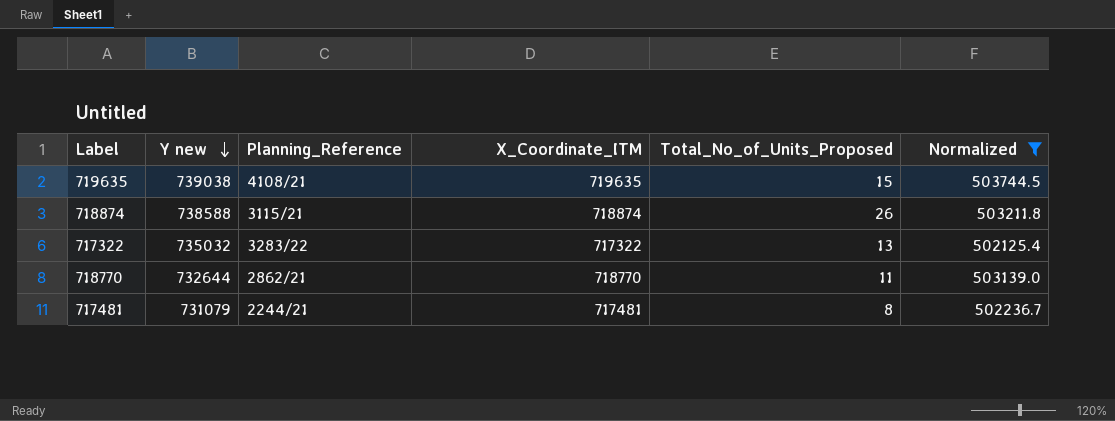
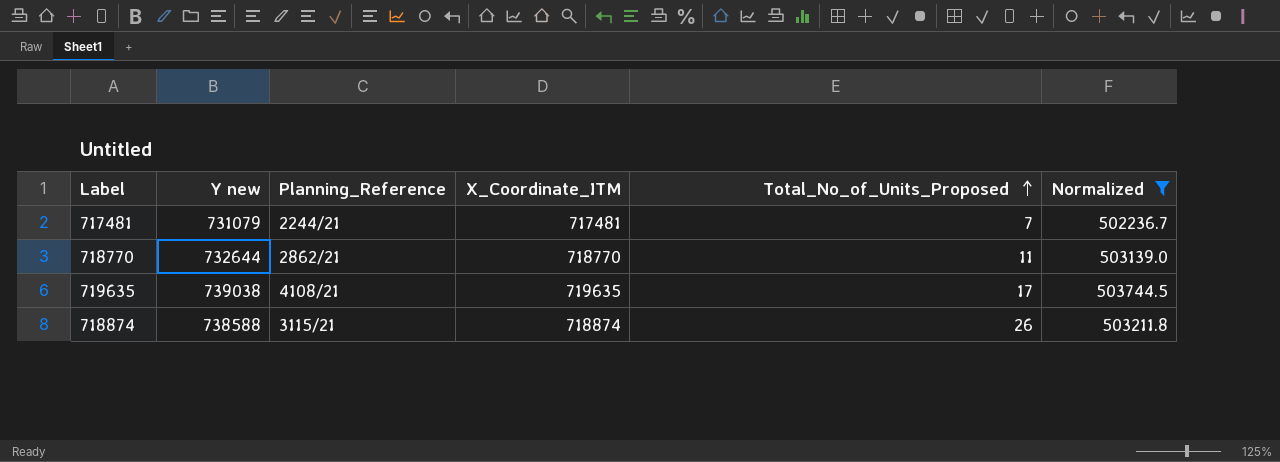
row order: Y new descending -> Total_No_of_Units_Proposed ascending
row 717322: 735032 | 3283/22 | 717322 | 13 | 502125.4 -> none
717481 | Total_No_of_Units_Proposed: 8 -> 7
719635 | Total_No_of_Units_Proposed: 15 -> 17

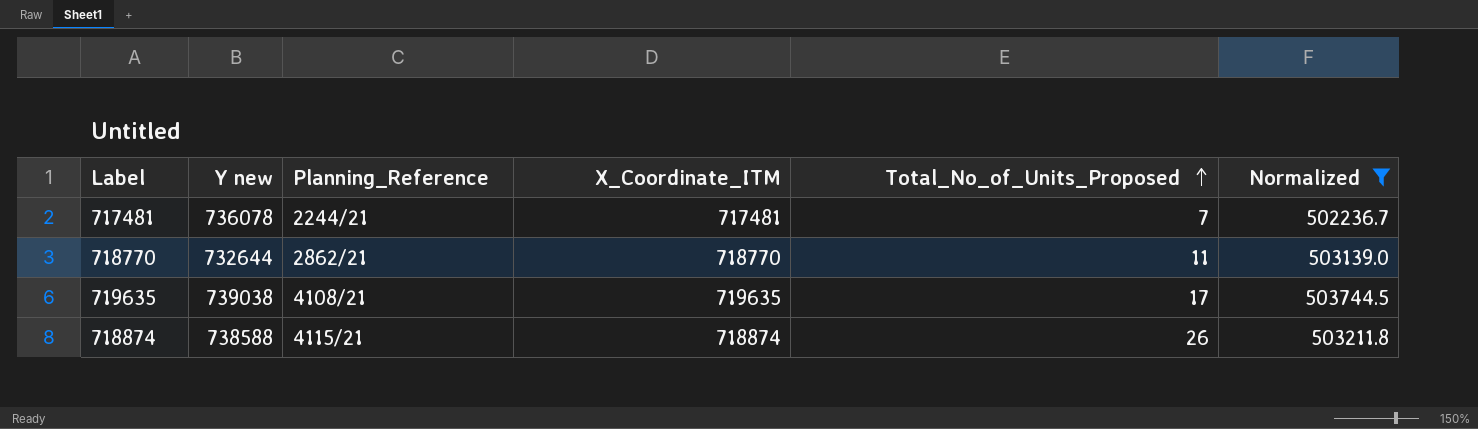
717481 | Y new: 731079 -> 736078
718874 | Planning_Reference: 3115/21 -> 4115/21

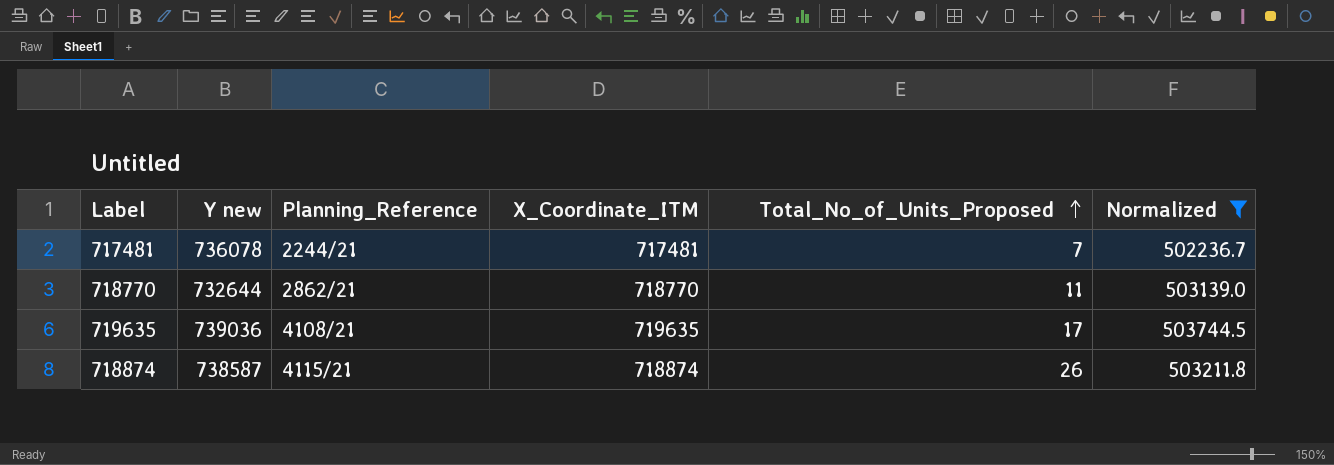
719635 | Y new: 739038 -> 739036
718874 | Y new: 738588 -> 738587

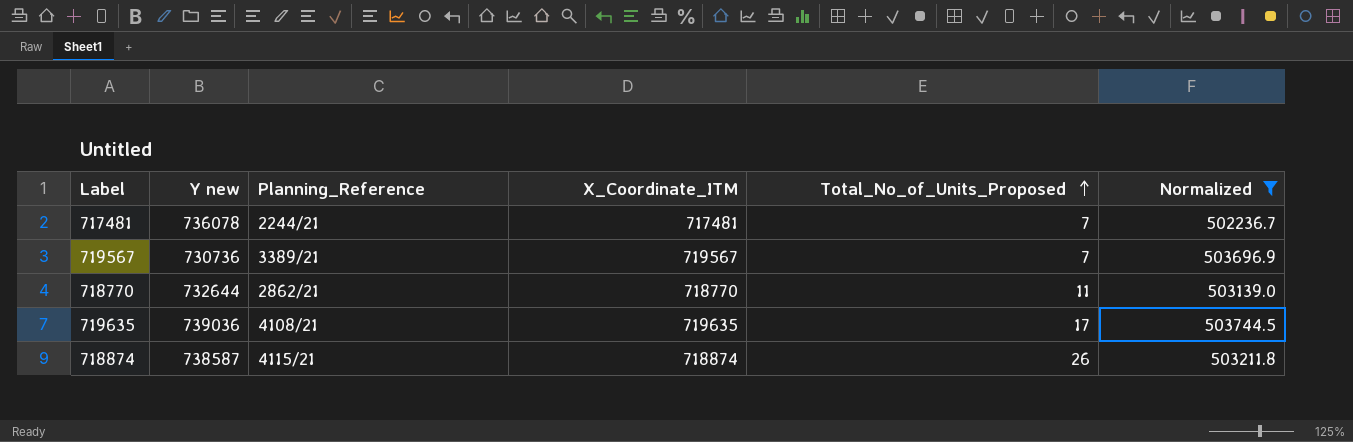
row 719567: none -> 730736 | 3389/21 | 719567 | 7 | 503696.9

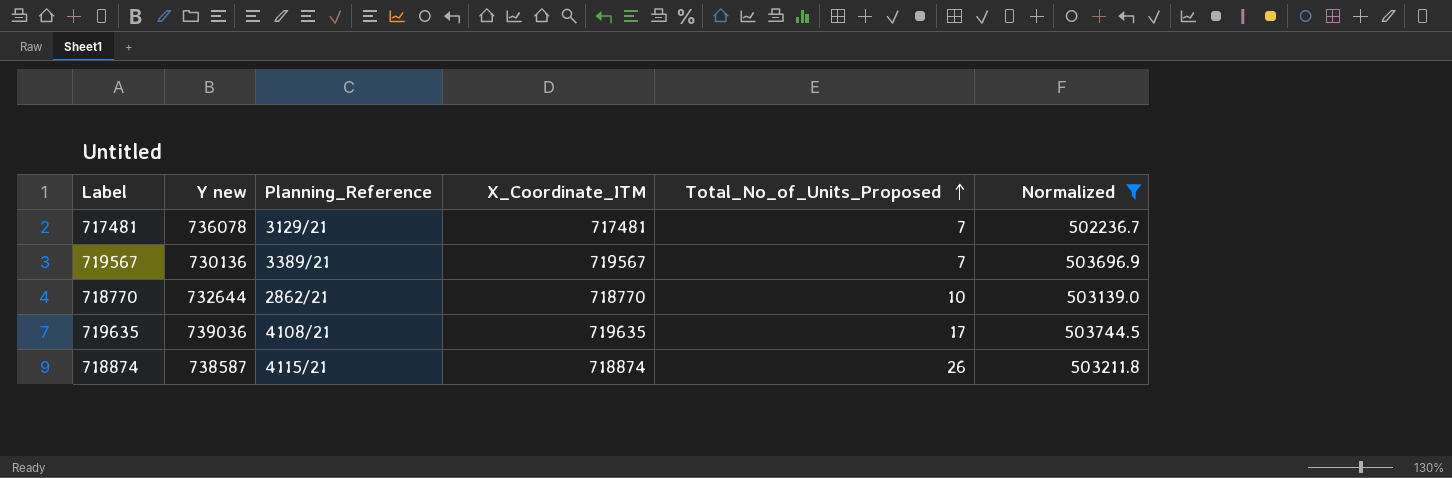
717481 | Planning_Reference: 2244/21 -> 3129/21
719567 | Y new: 730736 -> 730136
718770 | Total_No_of_Units_Proposed: 11 -> 10

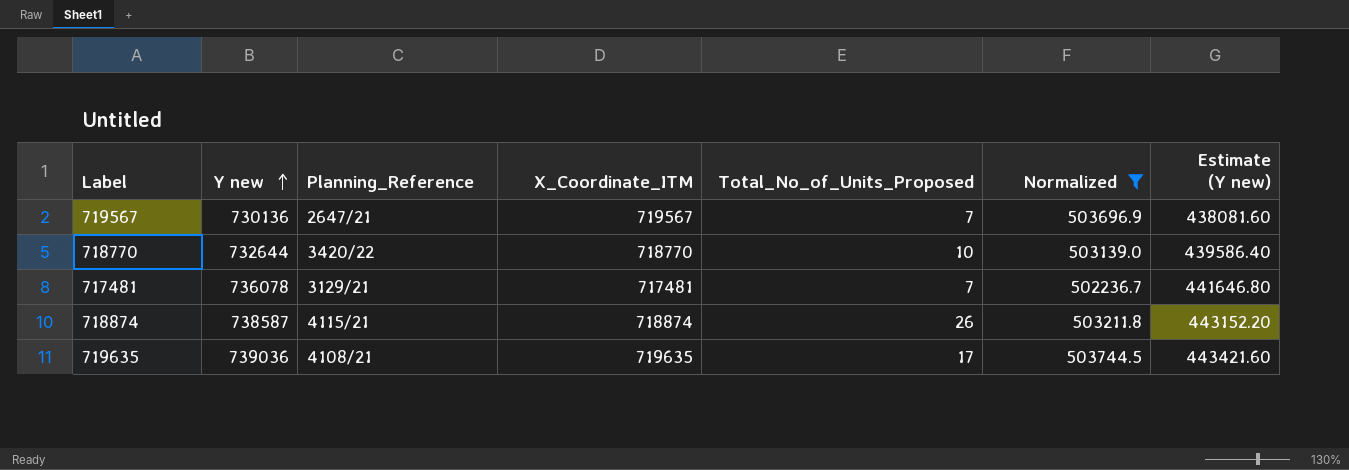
row order: Total_No_of_Units_Proposed ascending -> Y new ascending
column Estimate (Y new) | formula: none -> [Y new] * 0.6
719567 | Planning_Reference: 3389/21 -> 2647/21
718770 | Planning_Reference: 2862/21 -> 3420/22

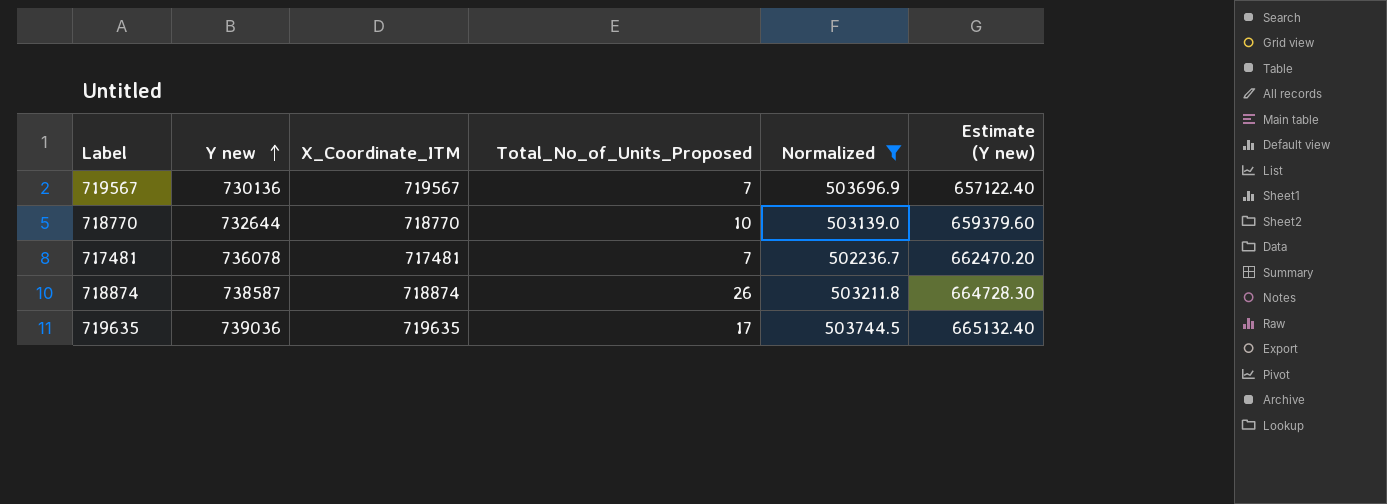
column Planning_Reference | position: 3 -> none
column Estimate (Y new) | formula: [Y new] * 0.6 -> [Y new] * 0.9

